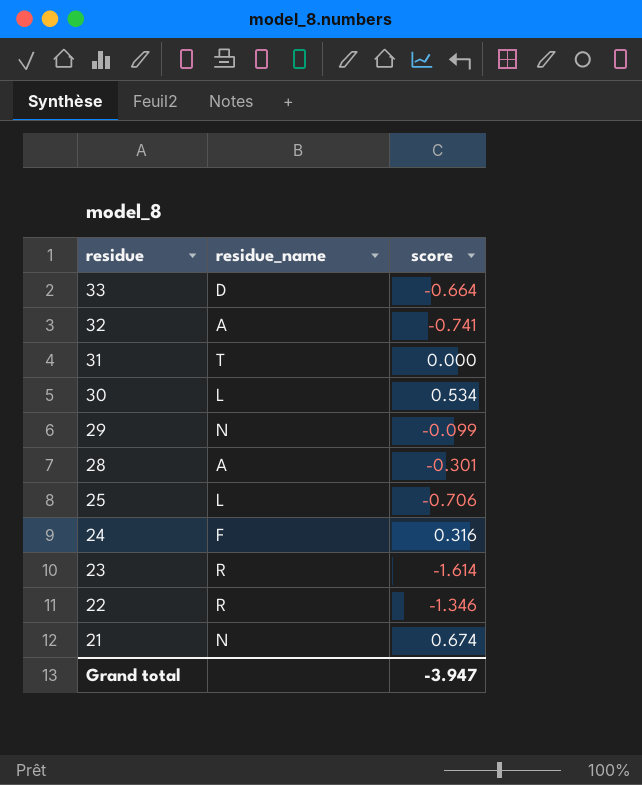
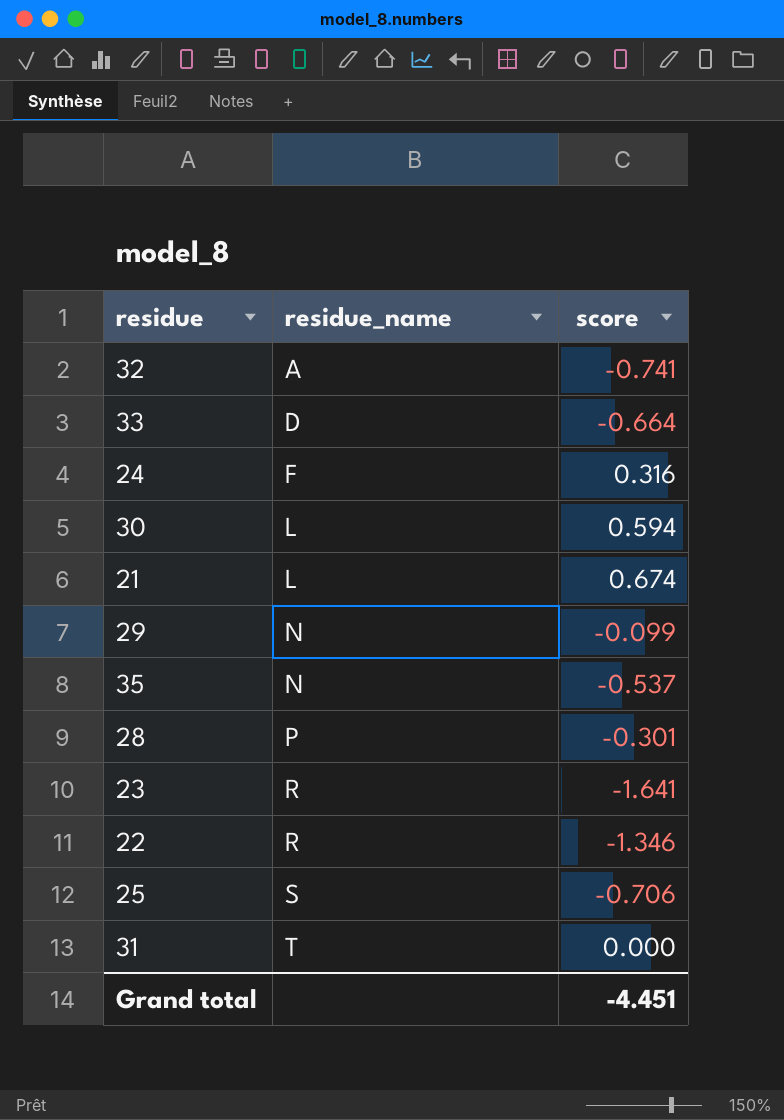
row order: residue descending -> residue_name ascending
30 | score: 0.534 -> 0.594
21 | residue_name: N -> L
row 35: none -> N | -0.537
28 | residue_name: A -> P
23 | score: -1.614 -> -1.641
25 | residue_name: L -> S
Grand total | score: -3.947 -> -4.451

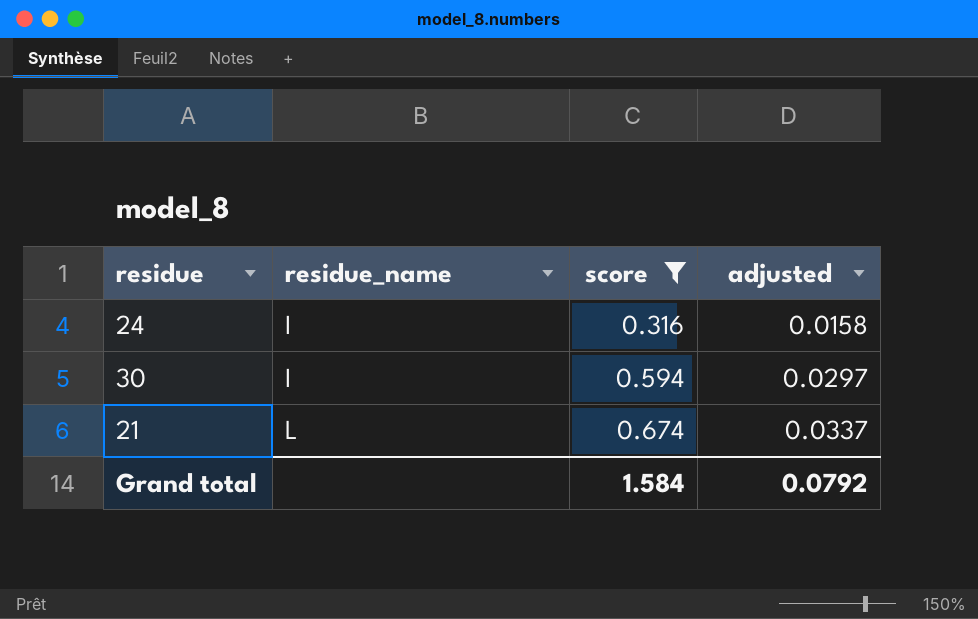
filter: none -> score >= 0.316
column adjusted | formula: none -> [score] * 0.05
24 | residue_name: F -> I
30 | residue_name: L -> I
Grand total | score: -4.451 -> 1.584

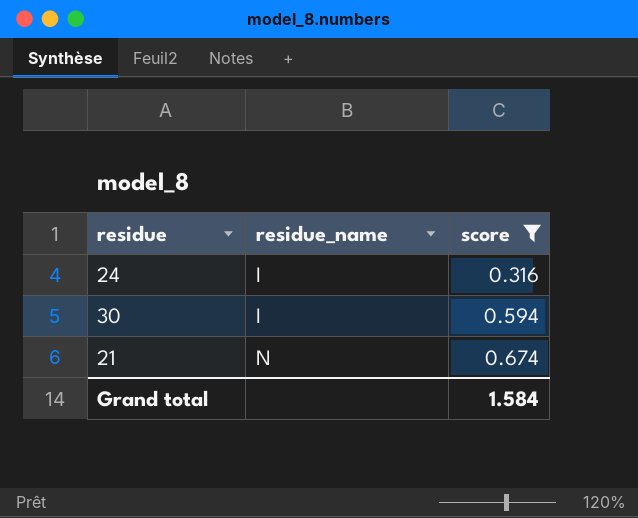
column adjusted | formula: [score] * 0.05 -> none
21 | residue_name: L -> N

